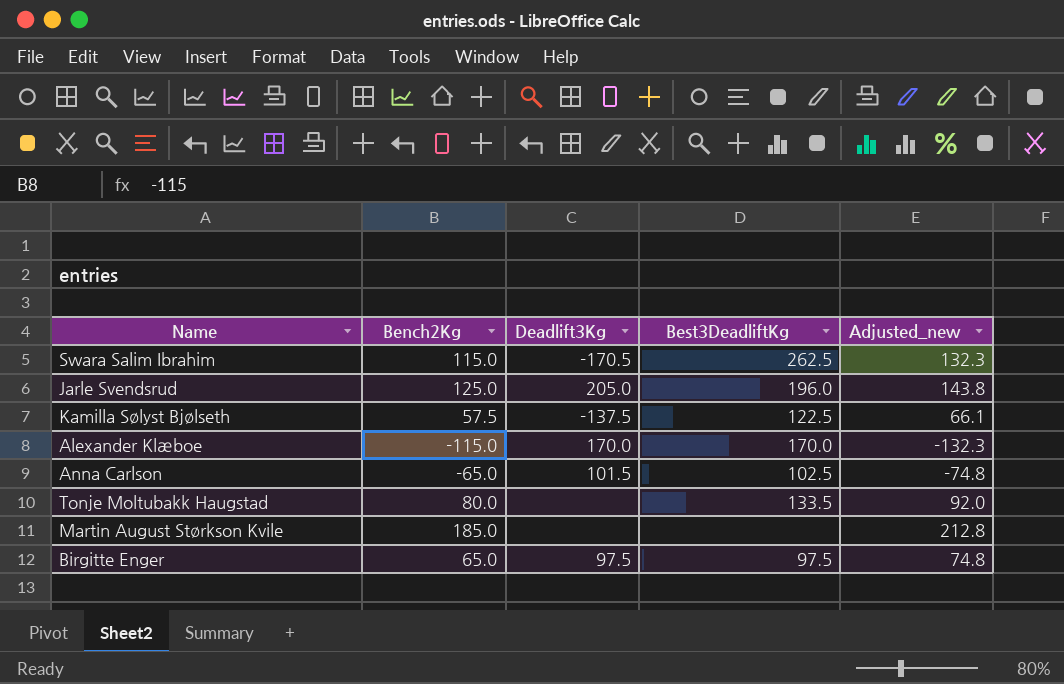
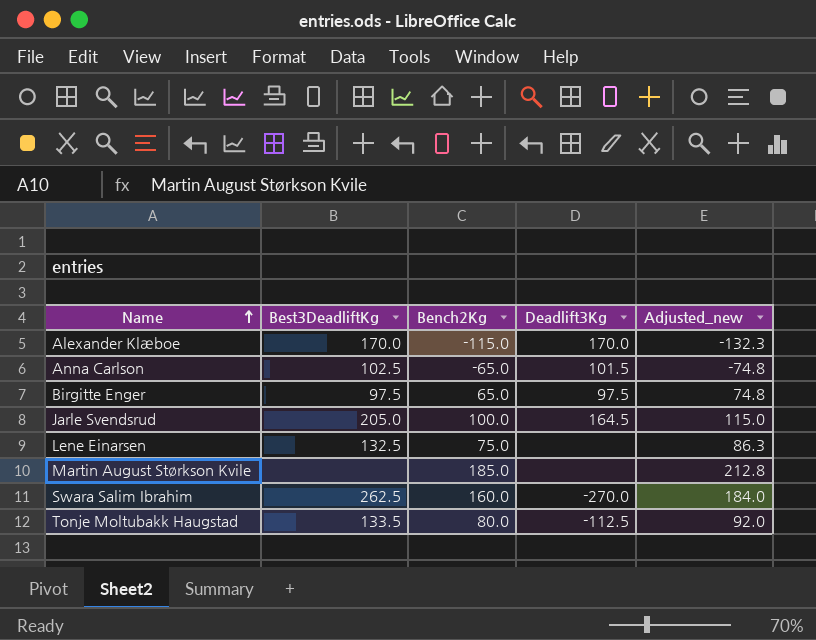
row order: none -> Name ascending
column Best3DeadliftKg | position: 4 -> 2
row Kamilla Sølyst Bjølseth: 57.5 | -137.5 | 122.5 | 66.1 -> none
Jarle Svendsrud | Best3DeadliftKg: 196.0 -> 205.0
Jarle Svendsrud | Bench2Kg: 125.0 -> 100.0
Jarle Svendsrud | Deadlift3Kg: 205.0 -> 164.5
Jarle Svendsrud | Adjusted_new: 143.8 -> 115.0
row Lene Einarsen: none -> 132.5 | 75.0 | none | 86.3
Swara Salim Ibrahim | Bench2Kg: 115.0 -> 160.0
Swara Salim Ibrahim | Deadlift3Kg: -170.5 -> -270.0
Swara Salim Ibrahim | Adjusted_new: 132.3 -> 184.0
Tonje Moltubakk Haugstad | Deadlift3Kg: none -> -112.5

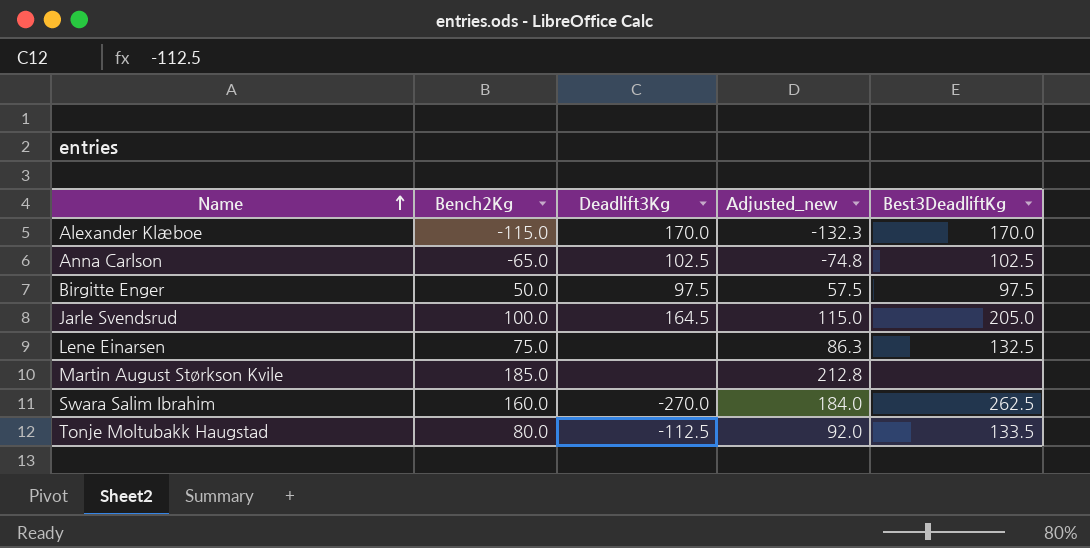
column Best3DeadliftKg | position: 2 -> 5
Anna Carlson | Deadlift3Kg: 101.5 -> 102.5
Birgitte Enger | Bench2Kg: 65.0 -> 50.0
Birgitte Enger | Adjusted_new: 74.8 -> 57.5

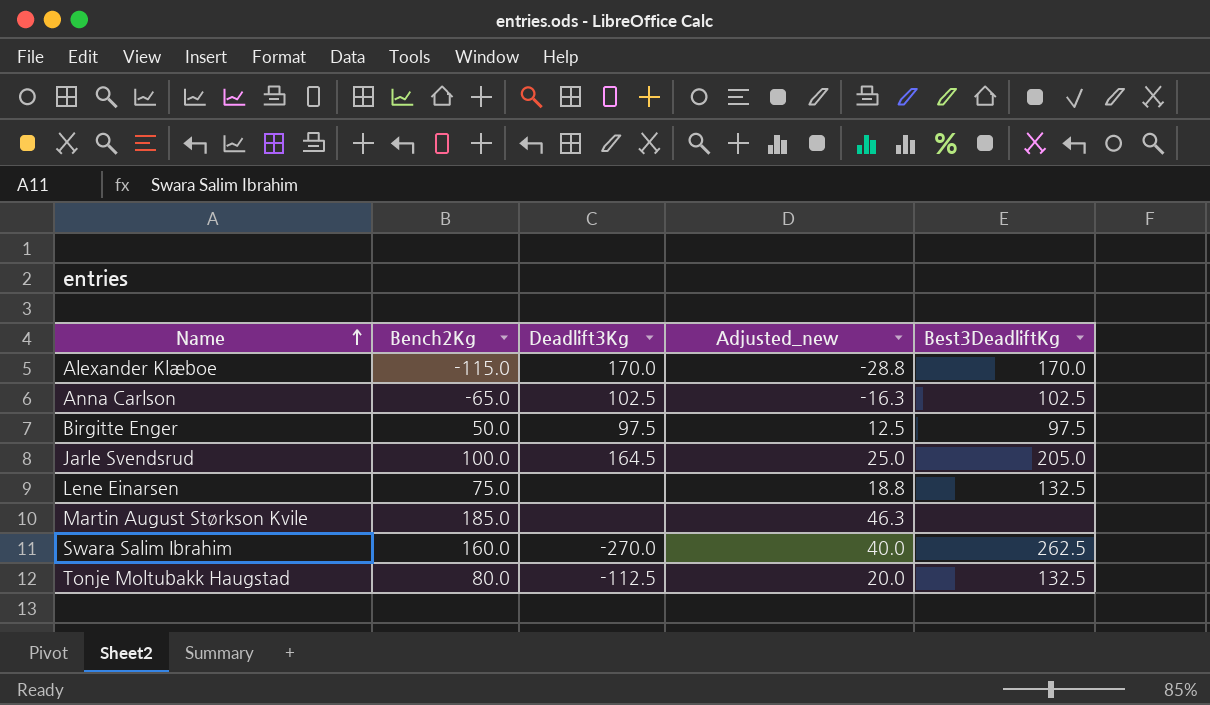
column Adjusted_new | formula: [Bench2Kg] * 1.15 -> [Bench2Kg] * 0.25
Tonje Moltubakk Haugstad | Best3DeadliftKg: 133.5 -> 132.5

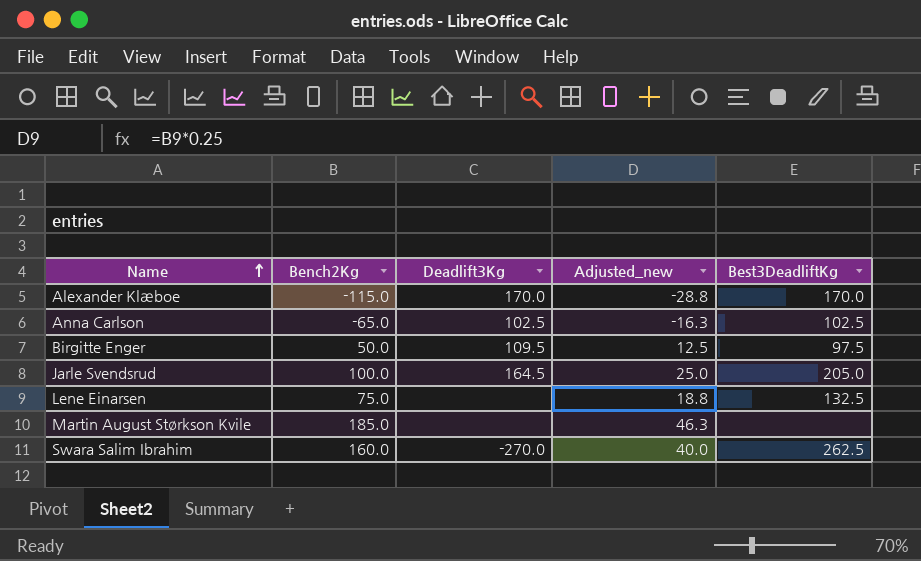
row Tonje Moltubakk Haugstad: 80.0 | -112.5 | 20.0 | 132.5 -> none
Birgitte Enger | Deadlift3Kg: 97.5 -> 109.5

